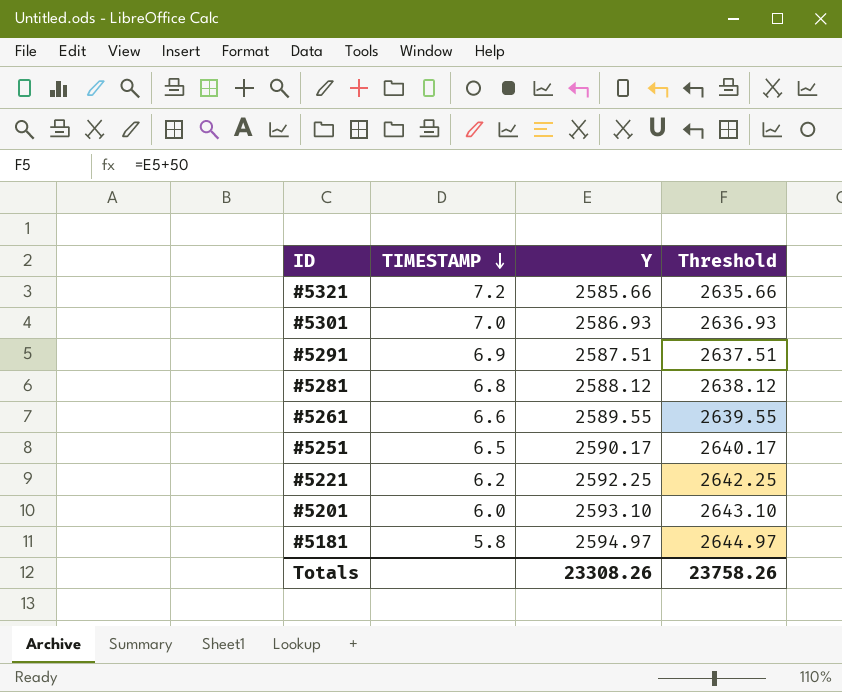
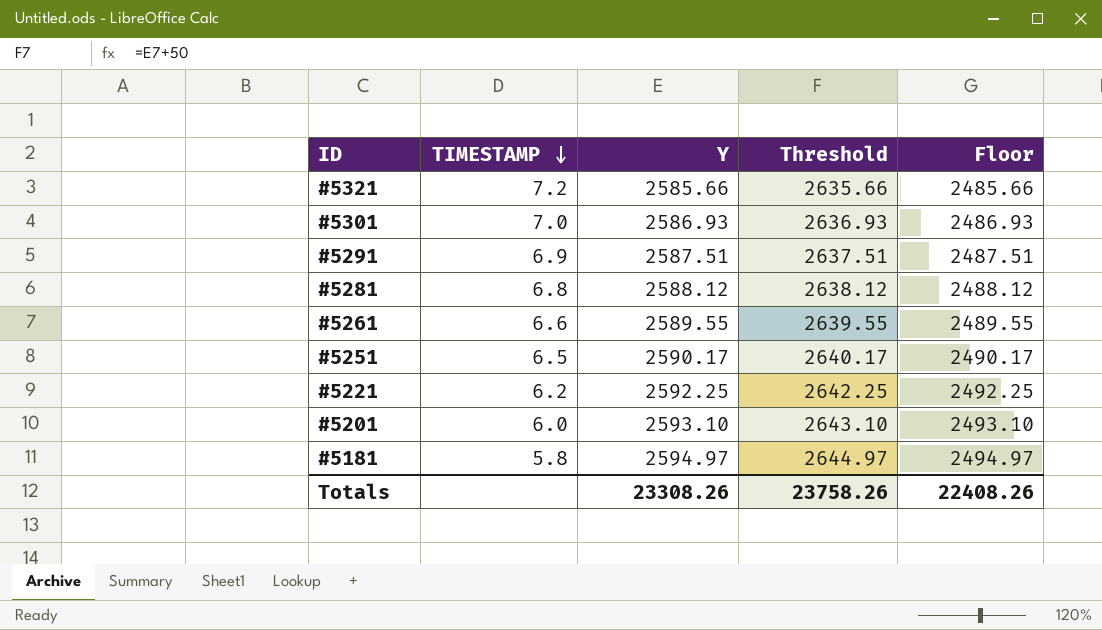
column Floor | formula: none -> [Y] - 100

